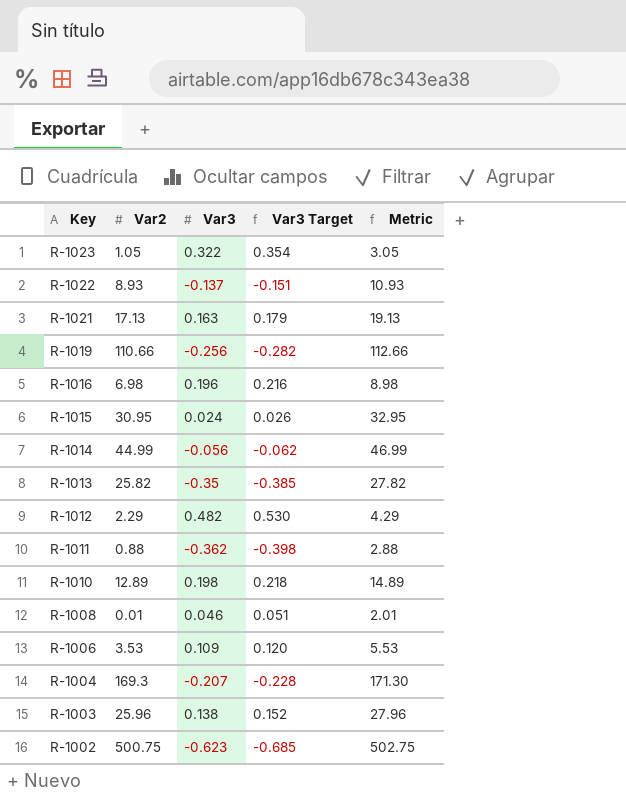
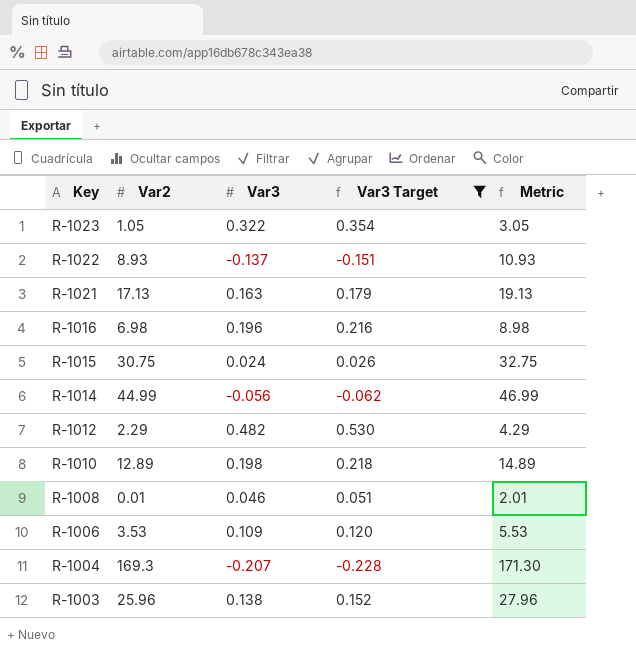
filter: none -> Var3 Target >= -0.228
R-1015 | Var2: 30.95 -> 30.75
R-1015 | Metric: 32.95 -> 32.75

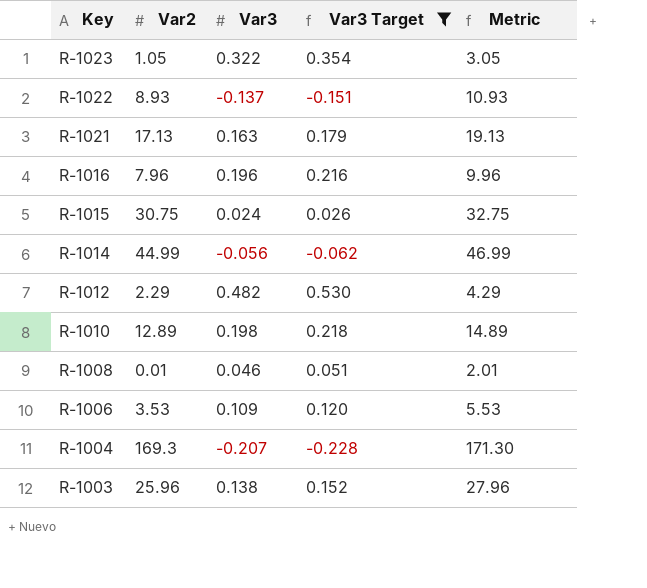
R-1016 | Var2: 6.98 -> 7.96
R-1016 | Metric: 8.98 -> 9.96

